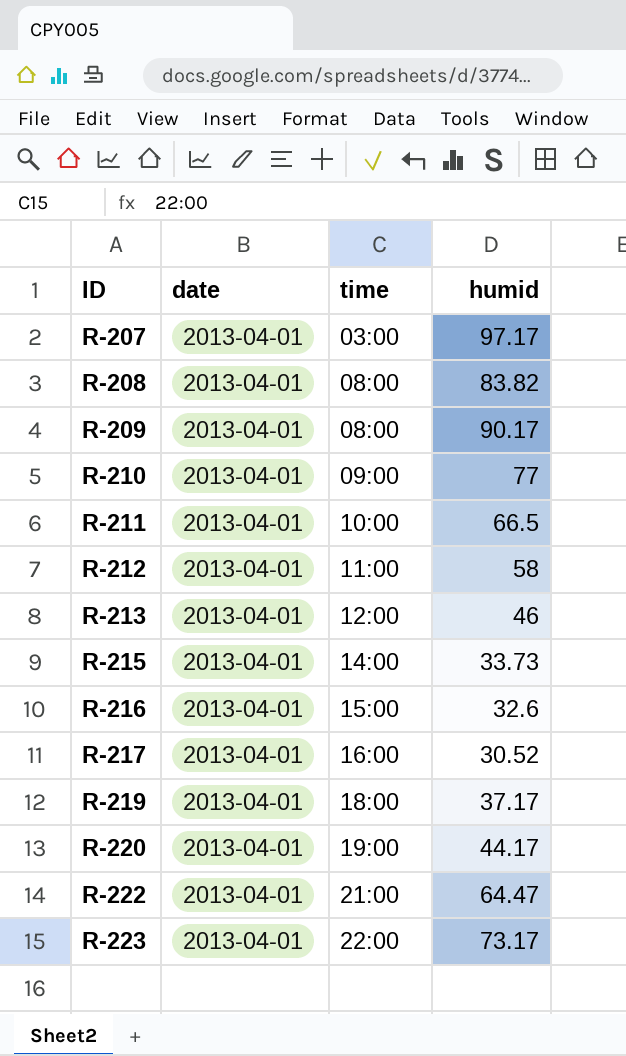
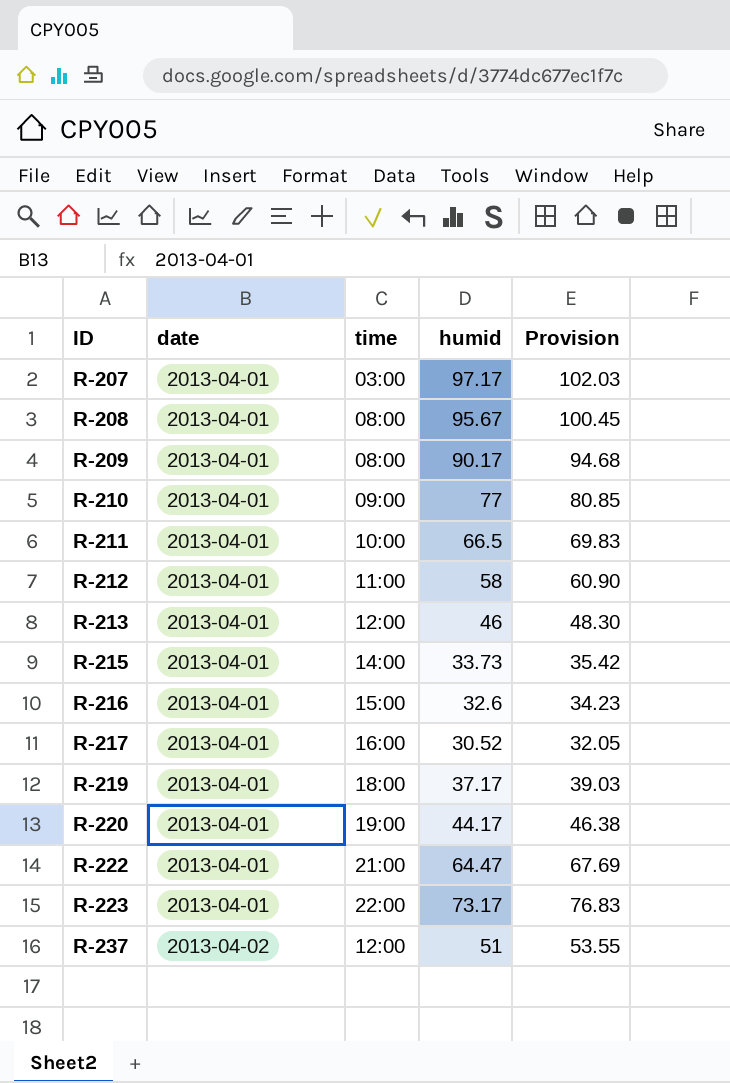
column Provision | formula: none -> [humid] * 1.05
R-208 | humid: 83.82 -> 95.67
row R-237: none -> 2013-04-02 | 12:00 | 51 | 53.55

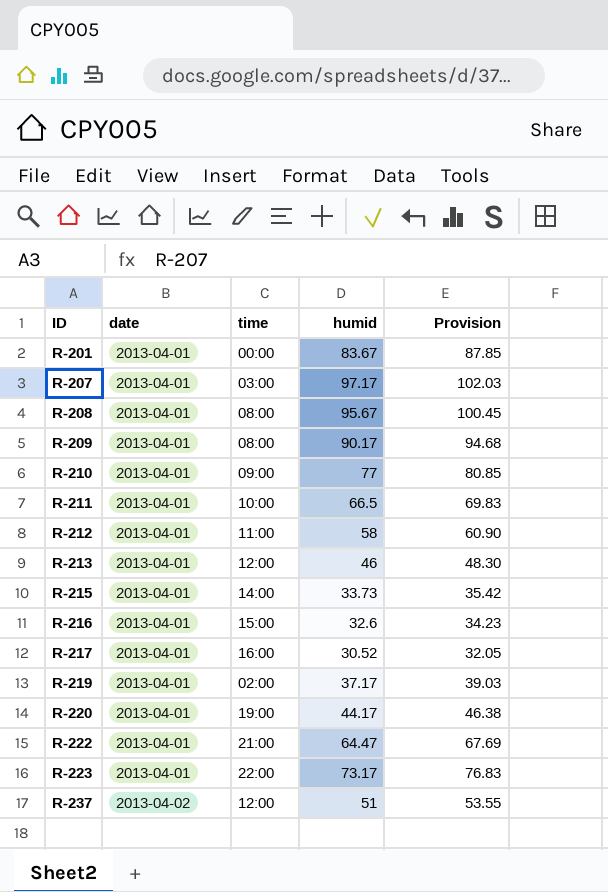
row R-201: none -> 2013-04-01 | 00:00 | 83.67 | 87.85
R-219 | time: 18:00 -> 02:00

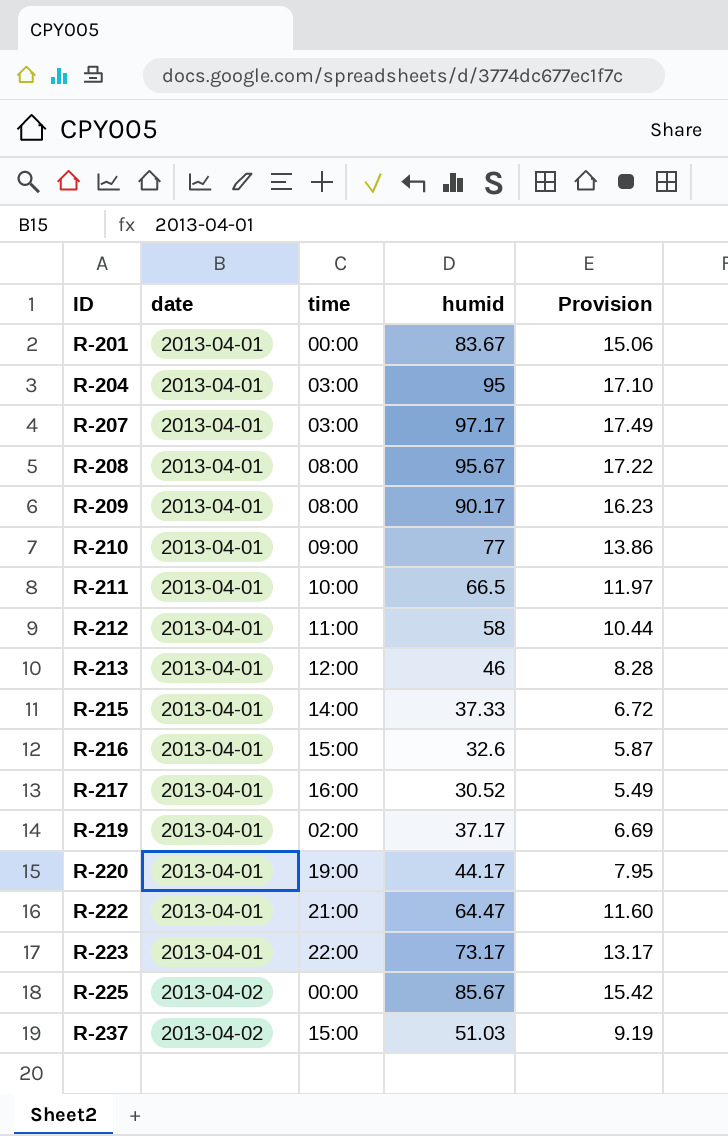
column Provision | formula: [humid] * 1.05 -> [humid] * 0.18
row R-204: none -> 2013-04-01 | 03:00 | 95 | 17.10
R-215 | humid: 33.73 -> 37.33
row R-225: none -> 2013-04-02 | 00:00 | 85.67 | 15.42
R-237 | time: 12:00 -> 15:00
R-237 | humid: 51 -> 51.03

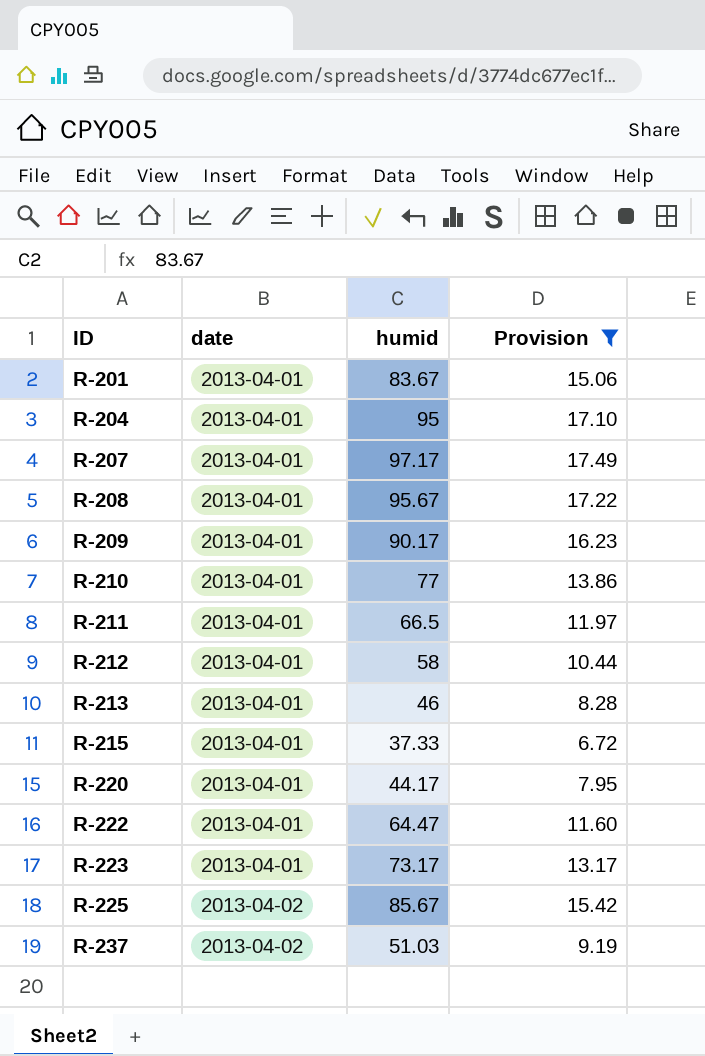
filter: none -> Provision >= 6.72
column time | position: 3 -> none

